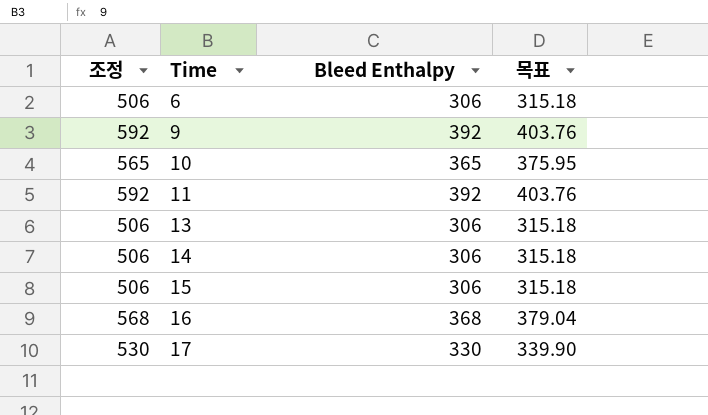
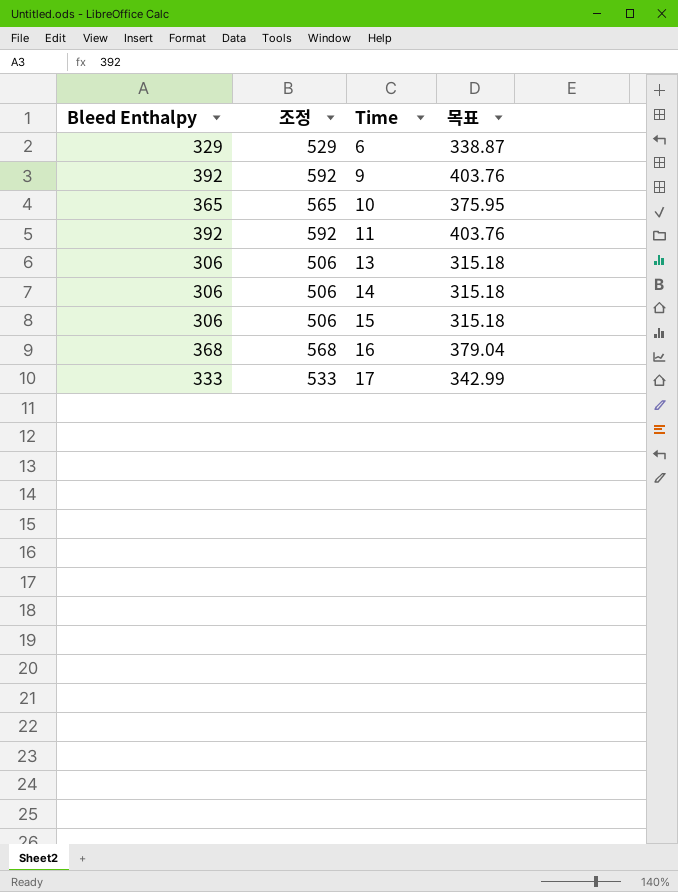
column Bleed Enthalpy | position: 3 -> 1
6 | Bleed Enthalpy: 306 -> 329
6 | 조정: 506 -> 529
6 | 목표: 315.18 -> 338.87
17 | Bleed Enthalpy: 330 -> 333
17 | 조정: 530 -> 533
17 | 목표: 339.90 -> 342.99

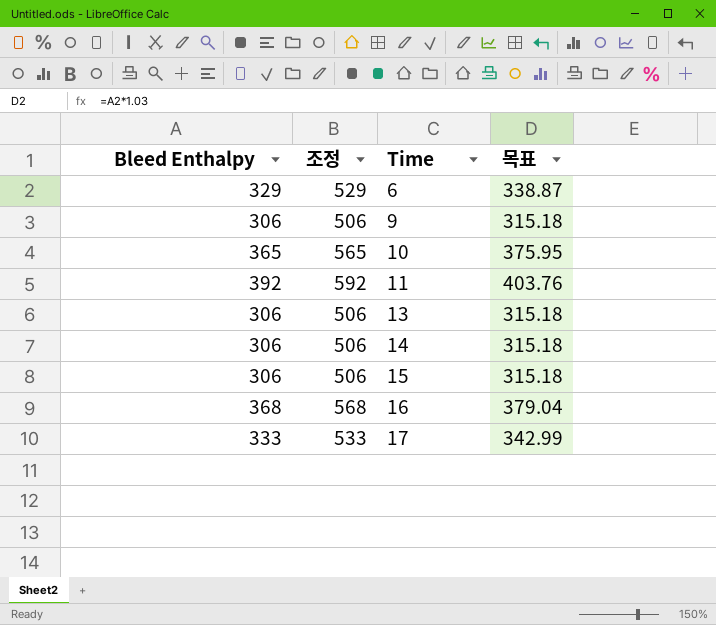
9 | Bleed Enthalpy: 392 -> 306
9 | 조정: 592 -> 506
9 | 목표: 403.76 -> 315.18

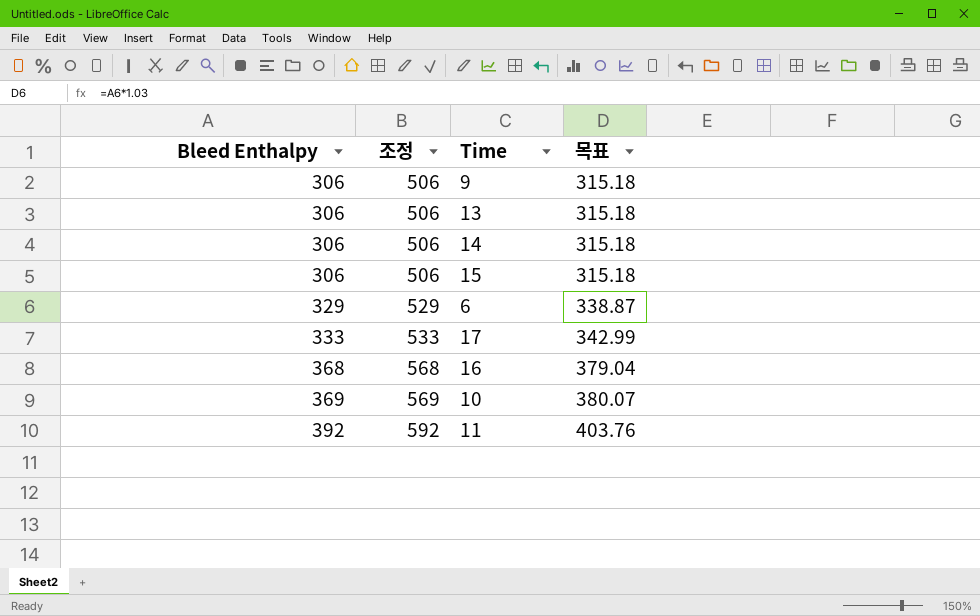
row order: Time ascending -> Bleed Enthalpy ascending
10 | Bleed Enthalpy: 365 -> 369
10 | 조정: 565 -> 569
10 | 목표: 375.95 -> 380.07

